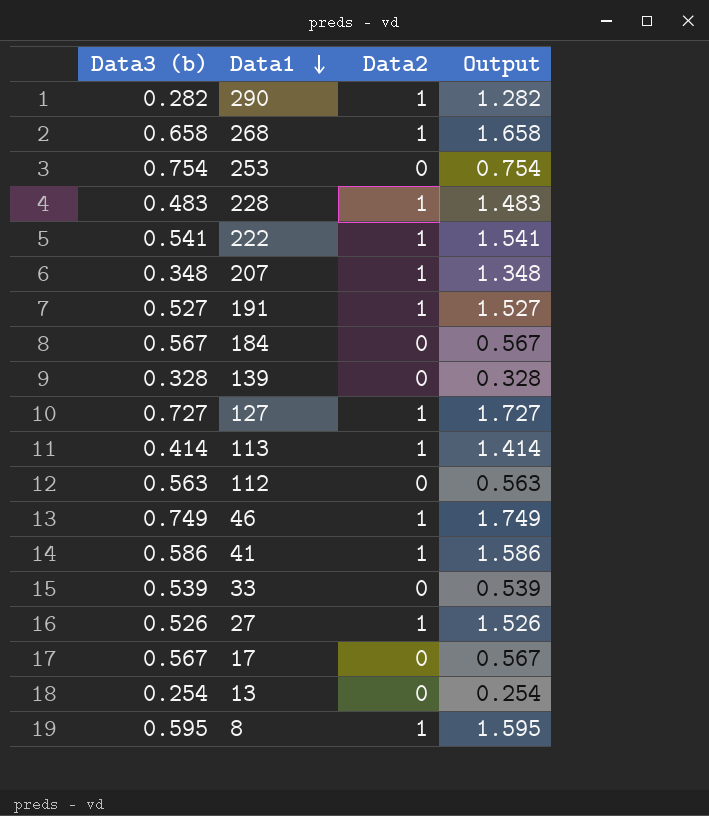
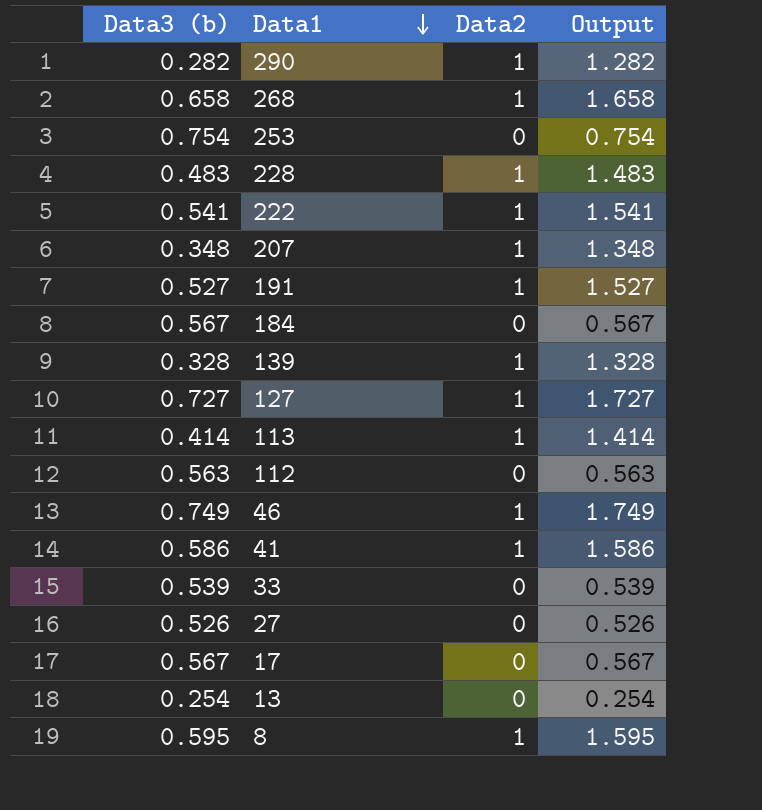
139 | Data2: 0 -> 1
139 | Output: 0.328 -> 1.328
27 | Data2: 1 -> 0
27 | Output: 1.526 -> 0.526

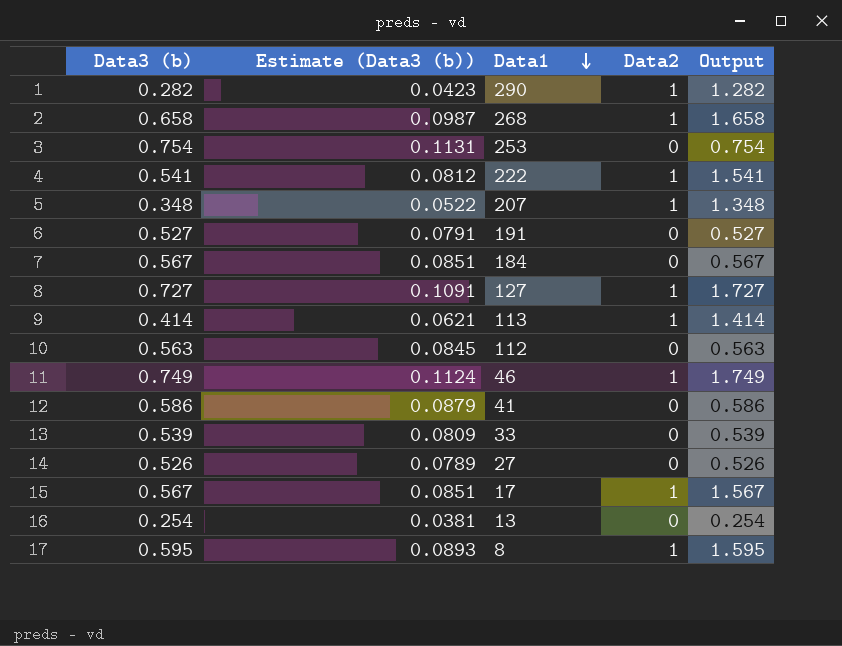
column Estimate (Data3 (b)) | formula: none -> [Data3 (b)] * 0.15
row 228: 0.483 | 1 | 1.483 -> none
row 139: 0.328 | 1 | 1.328 -> none
191 | Data2: 1 -> 0
191 | Output: 1.527 -> 0.527
41 | Data2: 1 -> 0
41 | Output: 1.586 -> 0.586
17 | Data2: 0 -> 1
17 | Output: 0.567 -> 1.567

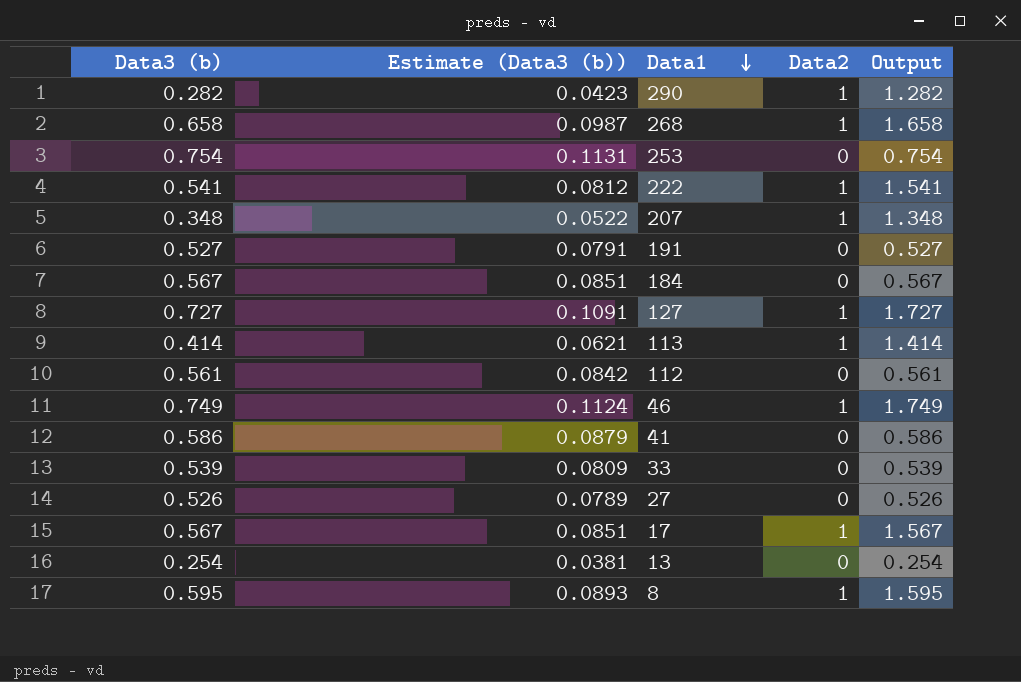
112 | Data3 (b): 0.563 -> 0.561
112 | Estimate (Data3 (b)): 0.0845 -> 0.0842
112 | Output: 0.563 -> 0.561

